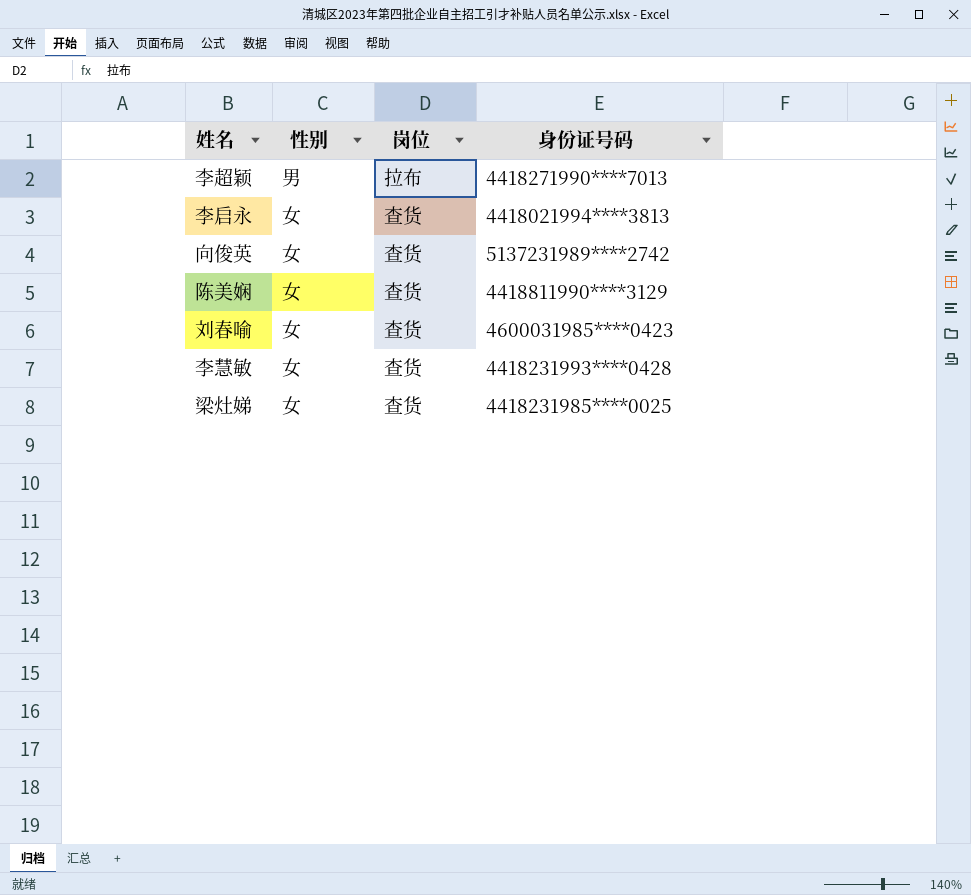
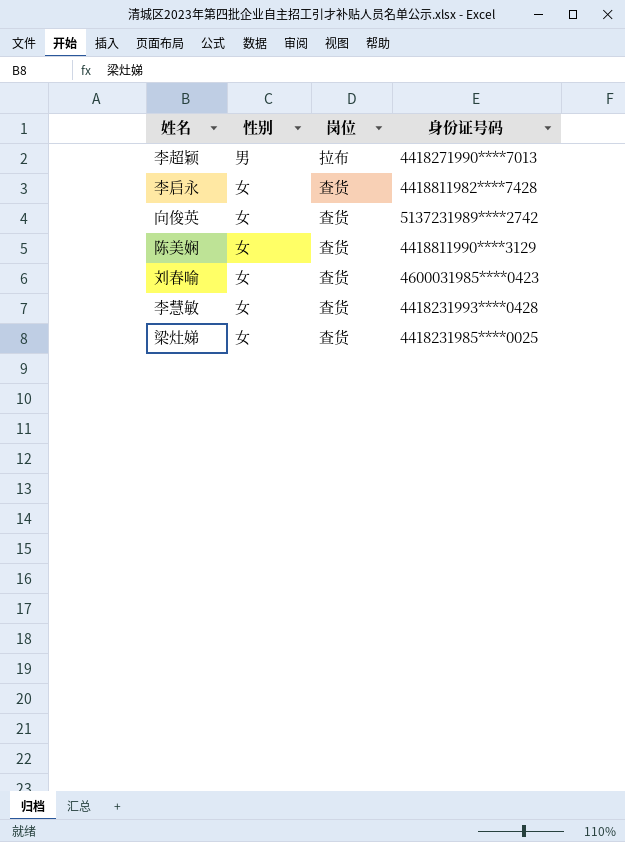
李启永 | 身份证号码: 4418021994****3813 -> 4418811982****7428

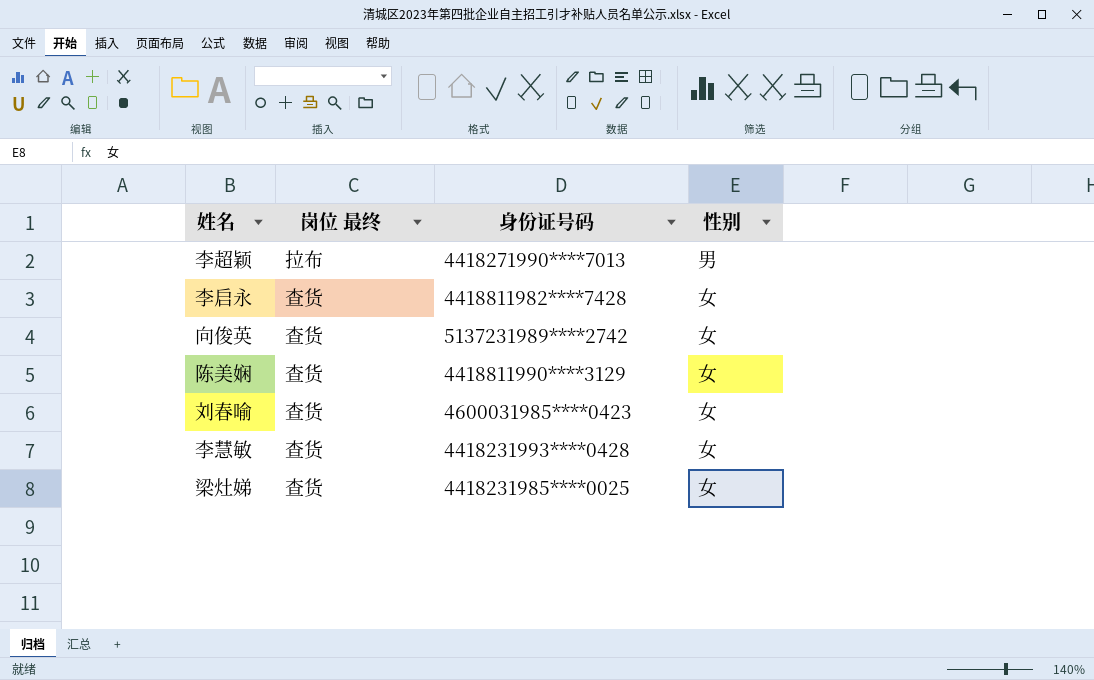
column name: 岗位 -> 岗位 最终
column 性别 | position: 2 -> 4

